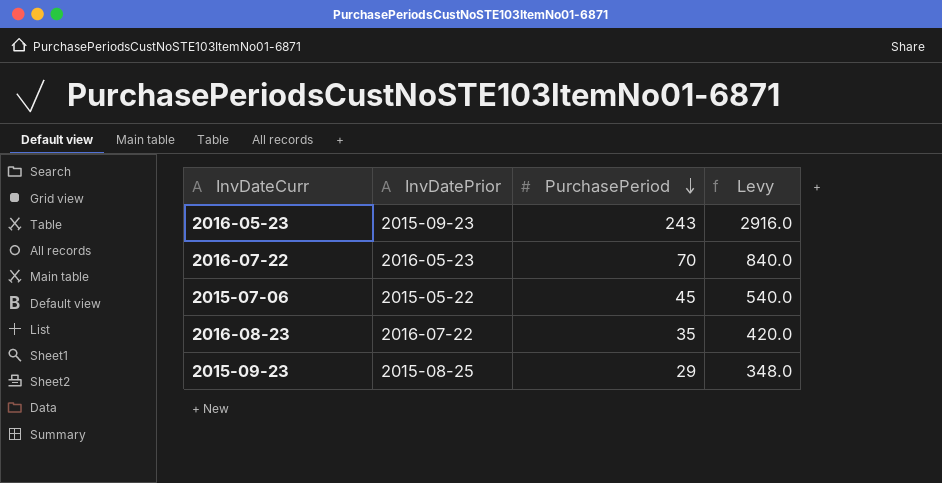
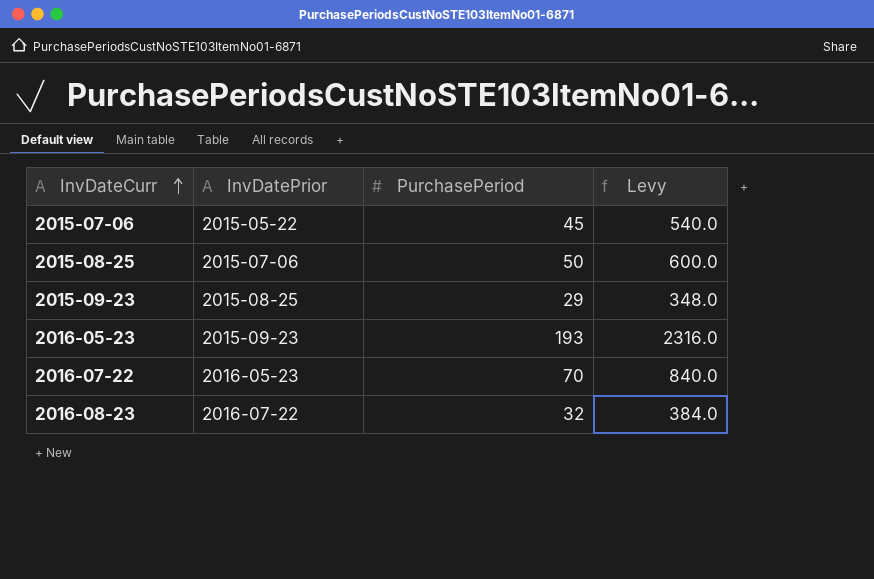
row order: PurchasePeriod descending -> InvDateCurr ascending
row 2015-08-25: none -> 2015-07-06 | 50 | 600.0
2016-05-23 | PurchasePeriod: 243 -> 193
2016-05-23 | Levy: 2916.0 -> 2316.0
2016-08-23 | PurchasePeriod: 35 -> 32
2016-08-23 | Levy: 420.0 -> 384.0

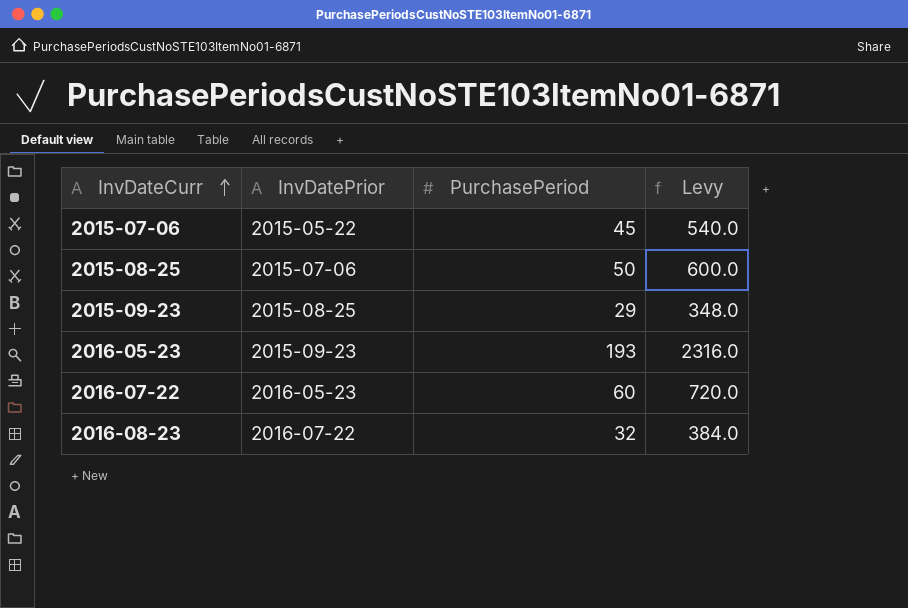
2016-07-22 | PurchasePeriod: 70 -> 60
2016-07-22 | Levy: 840.0 -> 720.0

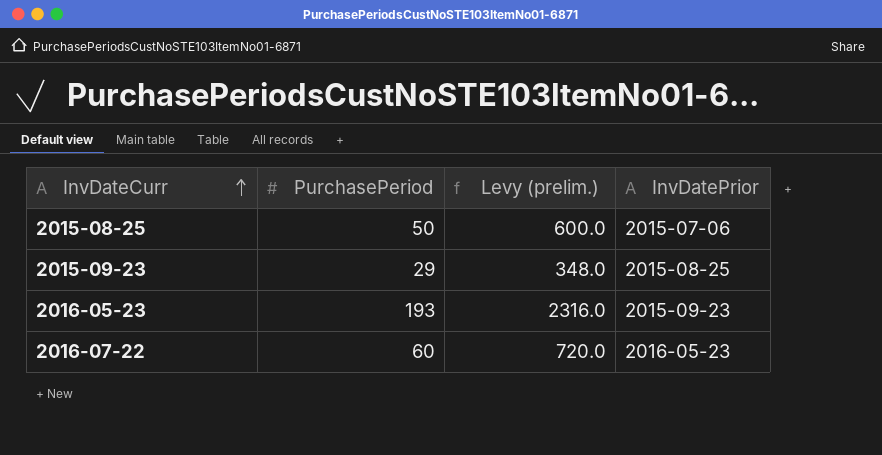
column name: Levy -> Levy (prelim.)
column InvDatePrior | position: 2 -> 4
row 2015-07-06: 2015-05-22 | 45 | 540.0 -> none
row 2016-08-23: 2016-07-22 | 32 | 384.0 -> none

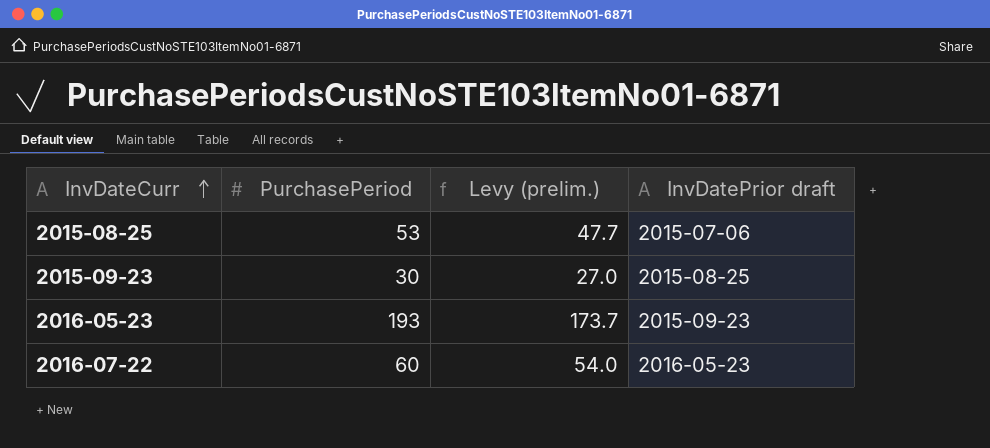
column Levy (prelim.) | formula: [PurchasePeriod] * 12 -> [PurchasePeriod] * 0.9
column name: InvDatePrior -> InvDatePrior draft
2015-08-25 | PurchasePeriod: 50 -> 53
2015-09-23 | PurchasePeriod: 29 -> 30

